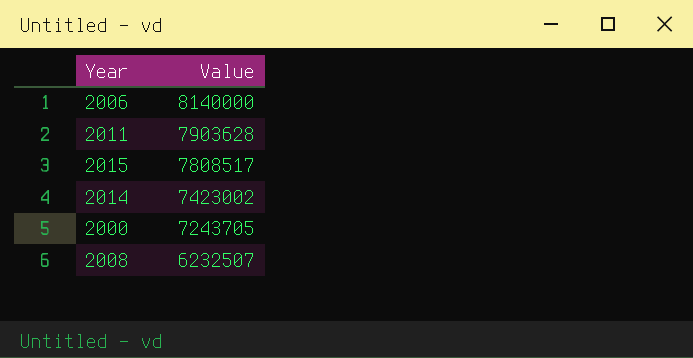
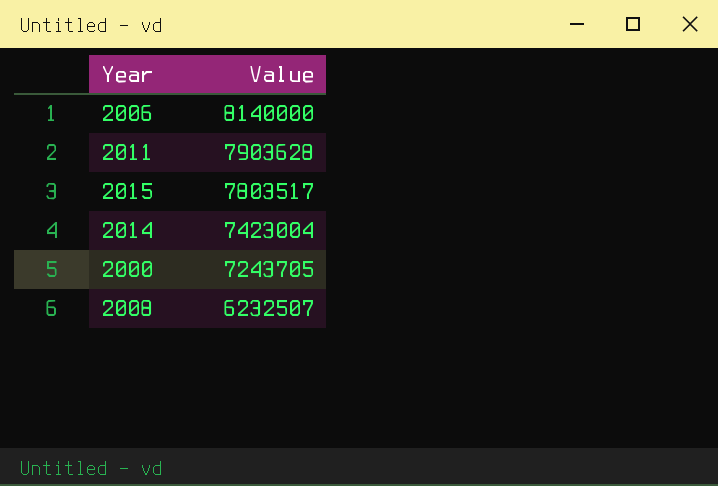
2015 | Value: 7808517 -> 7803517
2014 | Value: 7423002 -> 7423004

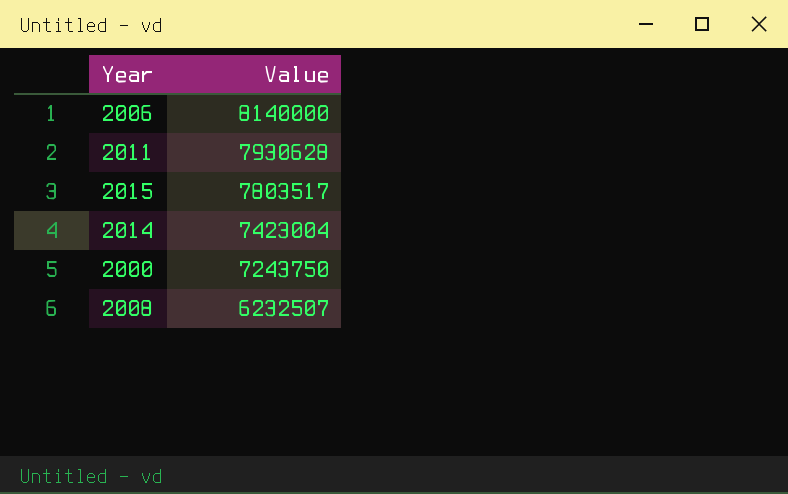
2011 | Value: 7903628 -> 7930628
2000 | Value: 7243705 -> 7243750

